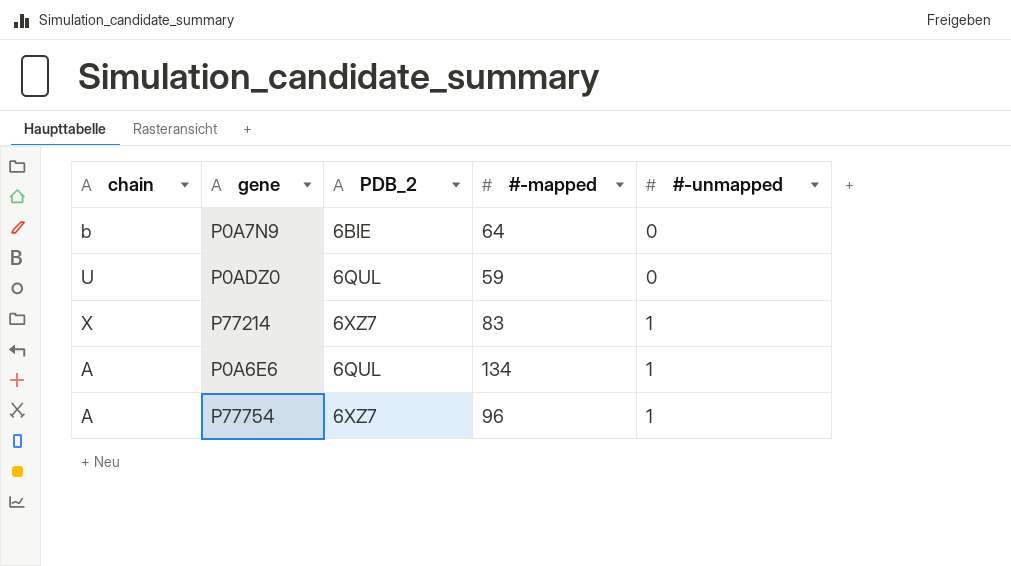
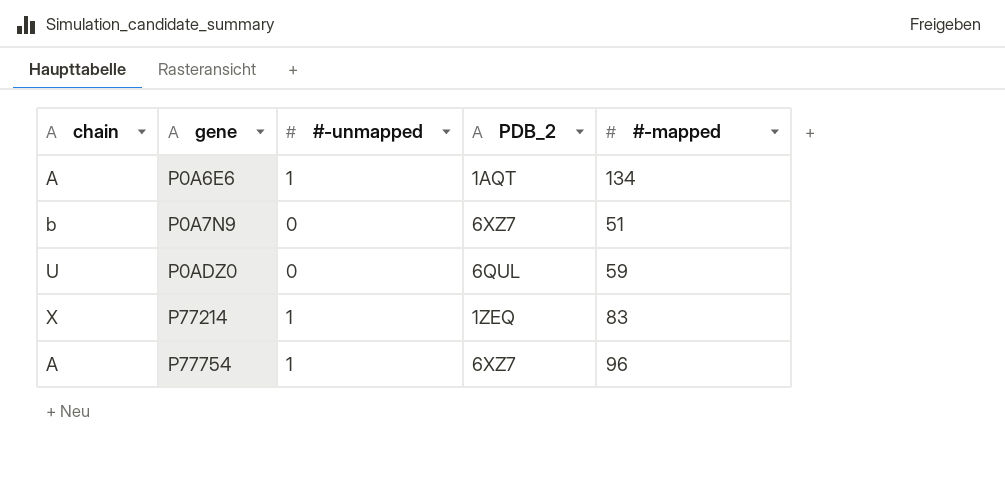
row order: #-unmapped ascending -> gene ascending
column #-unmapped | position: 5 -> 3
P0A6E6 | PDB_2: 6QUL -> 1AQT
P0A7N9 | PDB_2: 6BIE -> 6XZ7
P0A7N9 | #-mapped: 64 -> 51
P77214 | PDB_2: 6XZ7 -> 1ZEQ

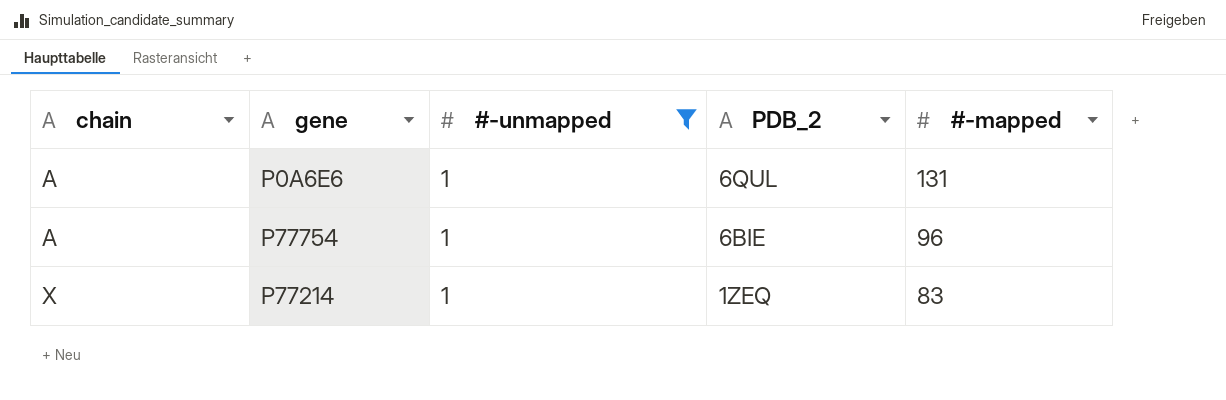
filter: none -> #-unmapped = 1
row order: gene ascending -> chain ascending
P0A6E6 | PDB_2: 1AQT -> 6QUL
P0A6E6 | #-mapped: 134 -> 131
P77754 | PDB_2: 6XZ7 -> 6BIE

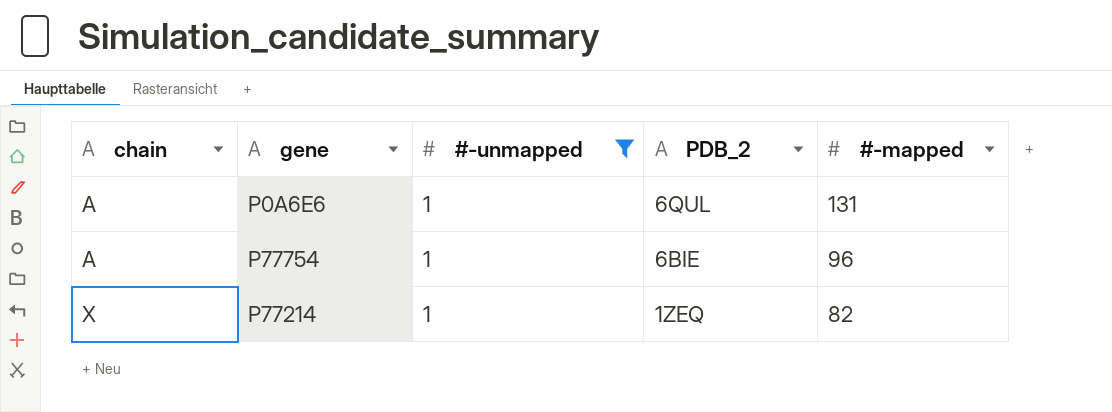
P77214 | #-mapped: 83 -> 82

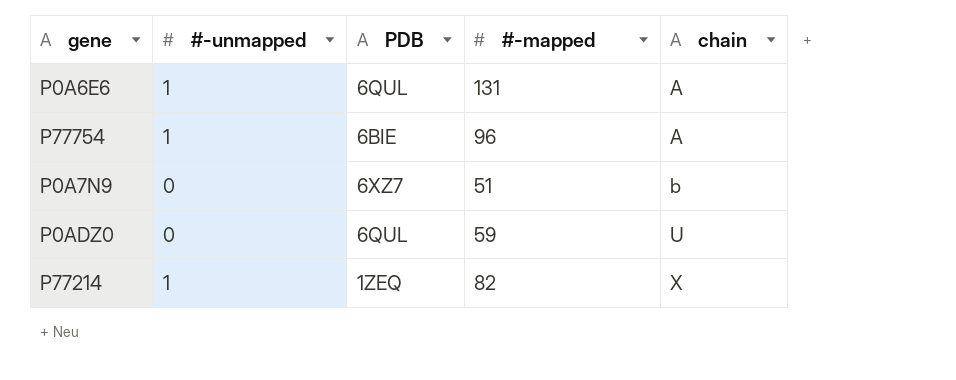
filter: #-unmapped = 1 -> none
column name: PDB_2 -> PDB
column chain | position: 1 -> 5

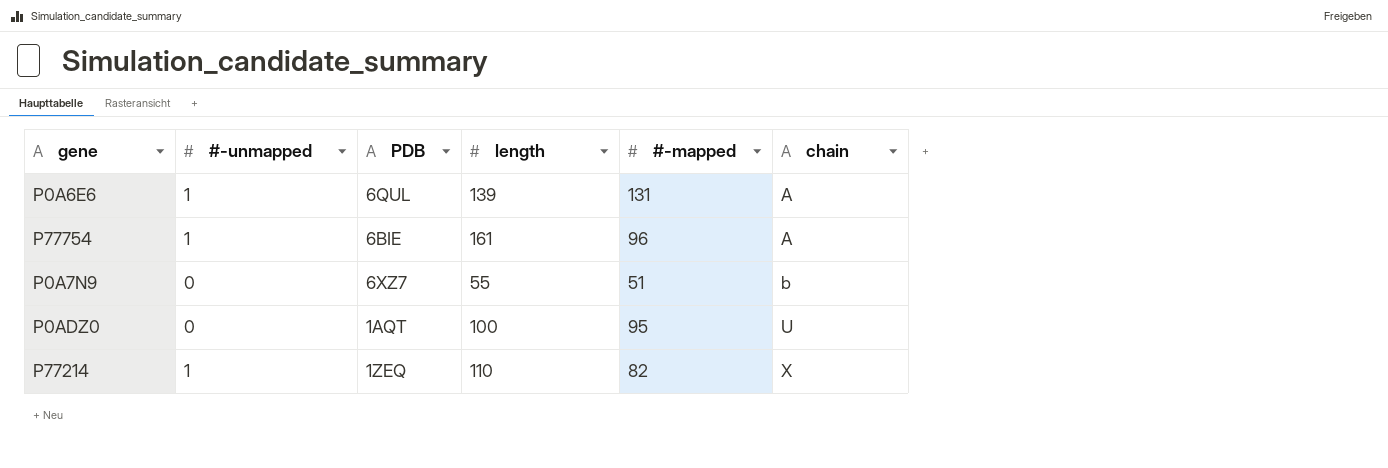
column length | position: none -> 4
P0ADZ0 | PDB: 6QUL -> 1AQT
P0ADZ0 | #-mapped: 59 -> 95

